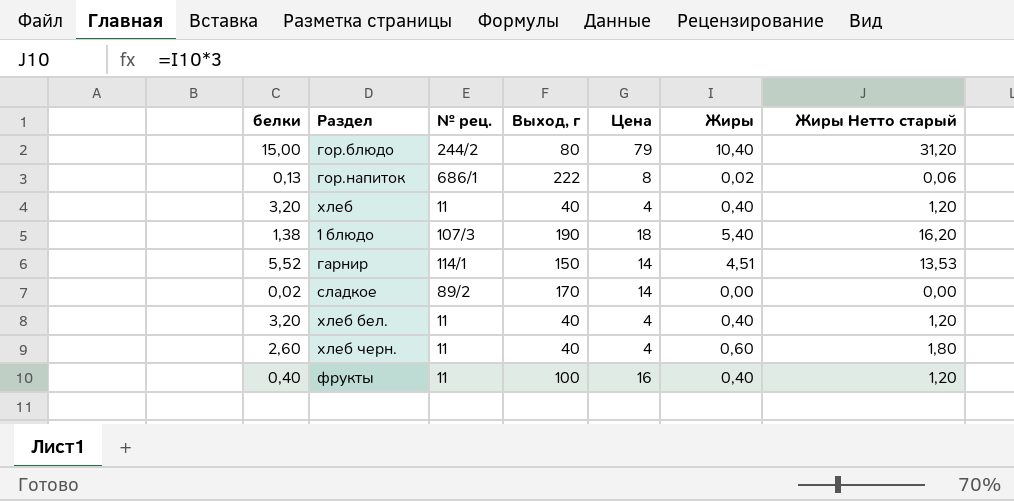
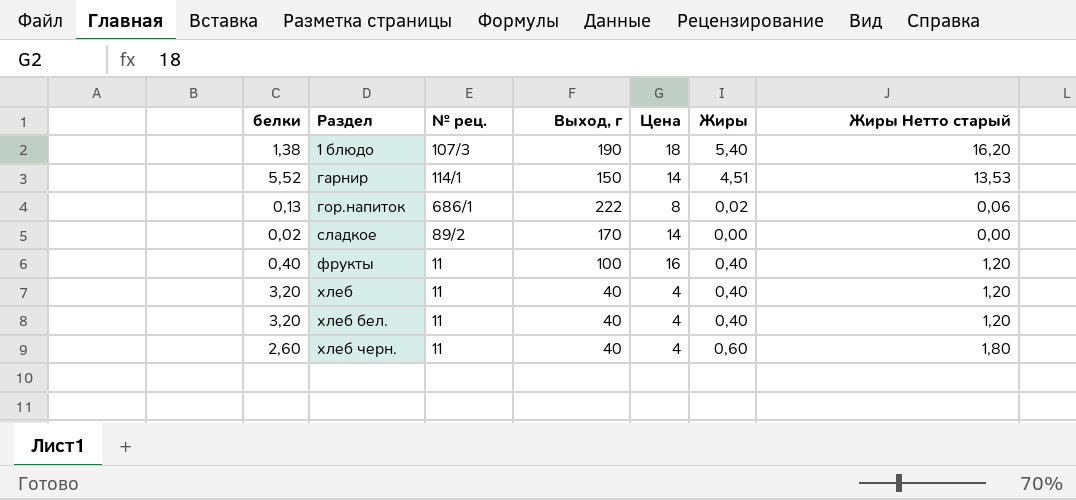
row order: none -> Раздел ascending
row гор.блюдо: 15,00 | 244/2 | 80 | 79 | 10,40 | 31,20 -> none

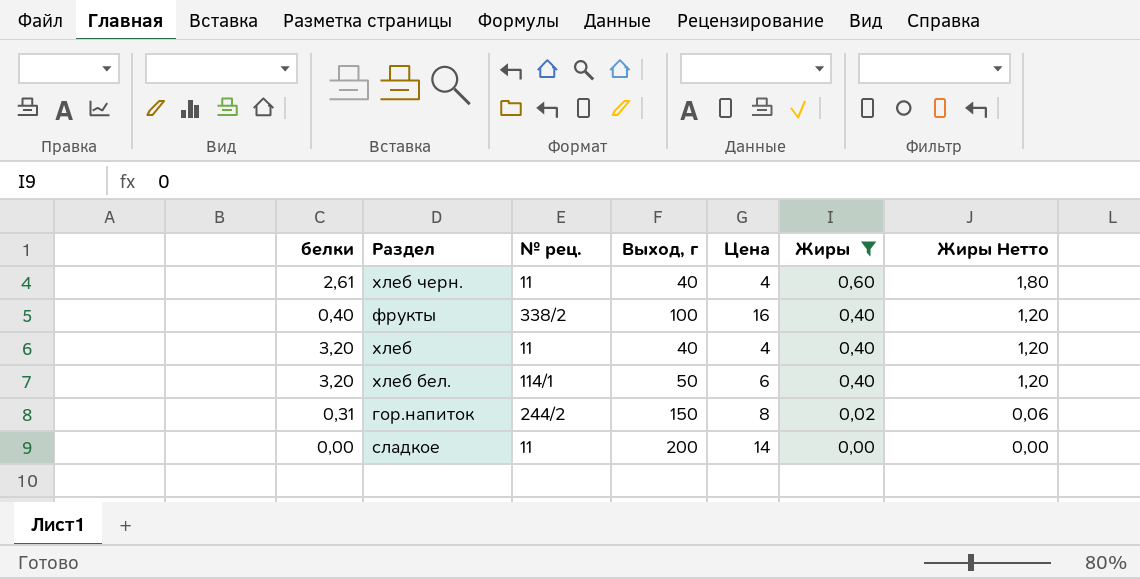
filter: none -> Жиры <= 0,60
row order: Раздел ascending -> Жиры descending
column name: Жиры Нетто старый -> Жиры Нетто
хлеб черн. | белки: 2,60 -> 2,61
фрукты | № рец.: 11 -> 338/2
хлеб бел. | № рец.: 11 -> 114/1
хлеб бел. | Выход, г: 40 -> 50
хлеб бел. | Цена: 4 -> 6
гор.напиток | белки: 0,13 -> 0,31
гор.напиток | № рец.: 686/1 -> 244/2
гор.напиток | Выход, г: 222 -> 150
сладкое | белки: 0,02 -> 0,00
сладкое | № рец.: 89/2 -> 11
сладкое | Выход, г: 170 -> 200

